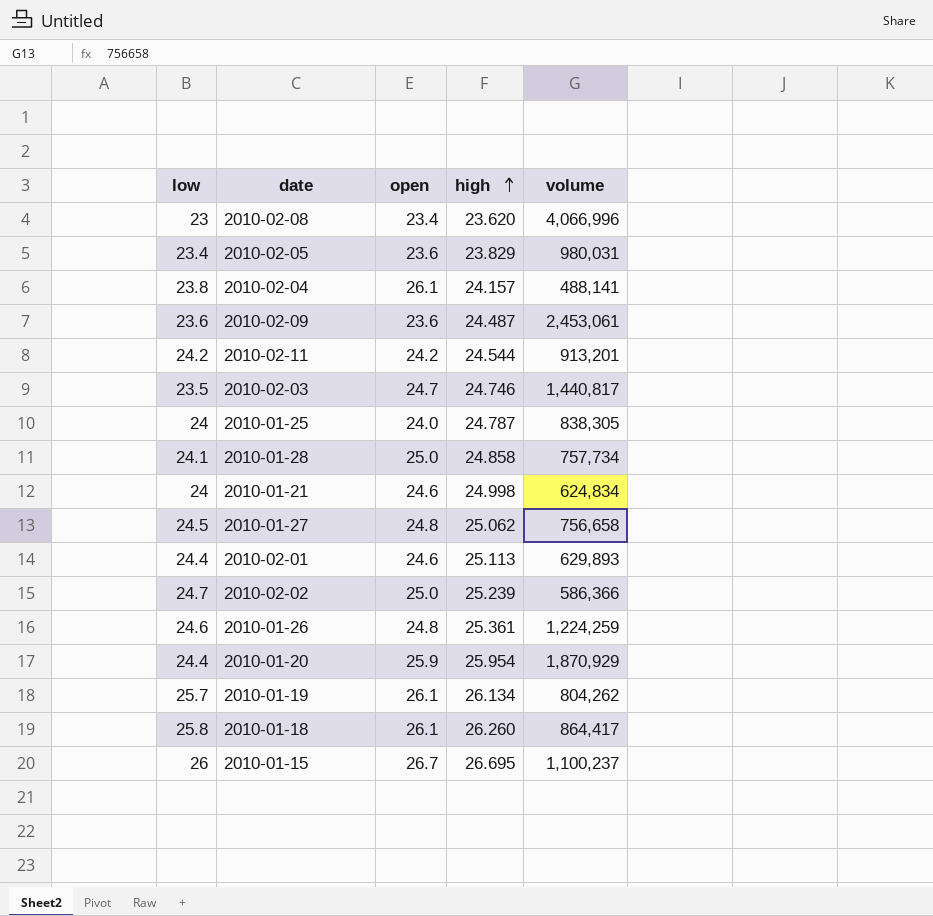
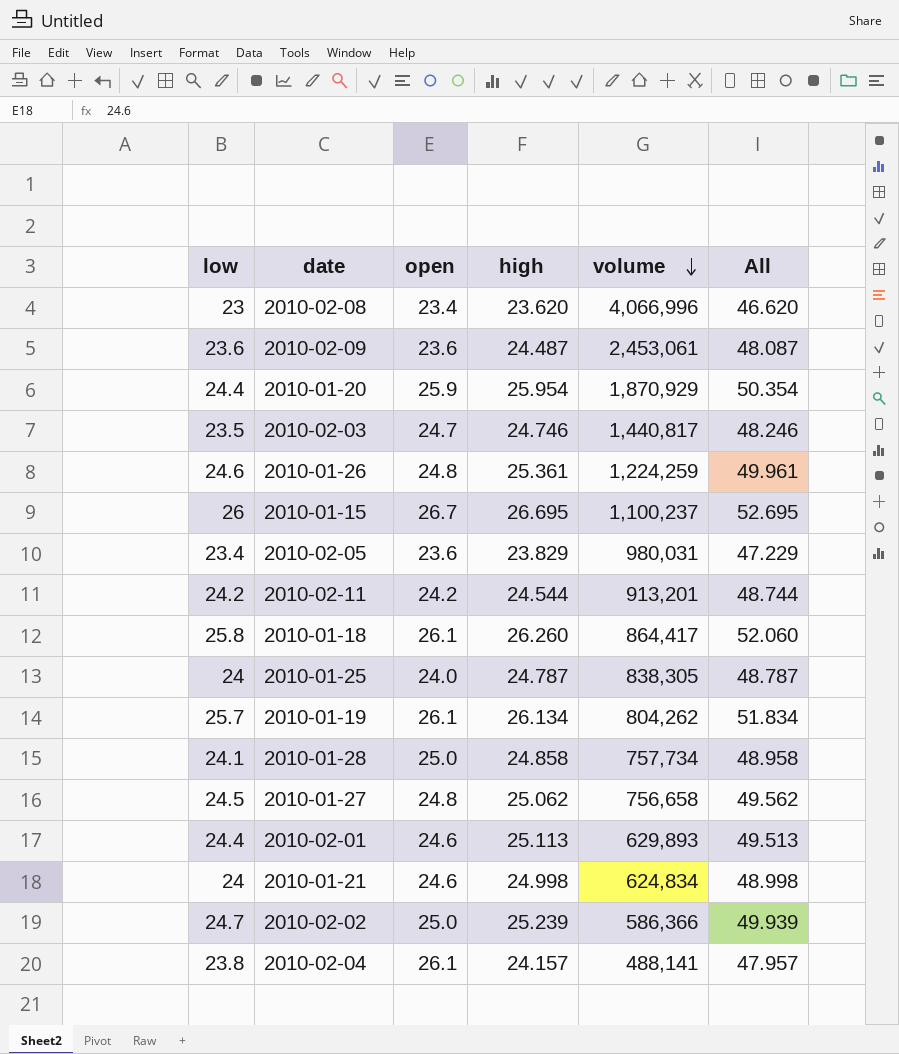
row order: high ascending -> volume descending
column All | formula: none -> [low] + [high]

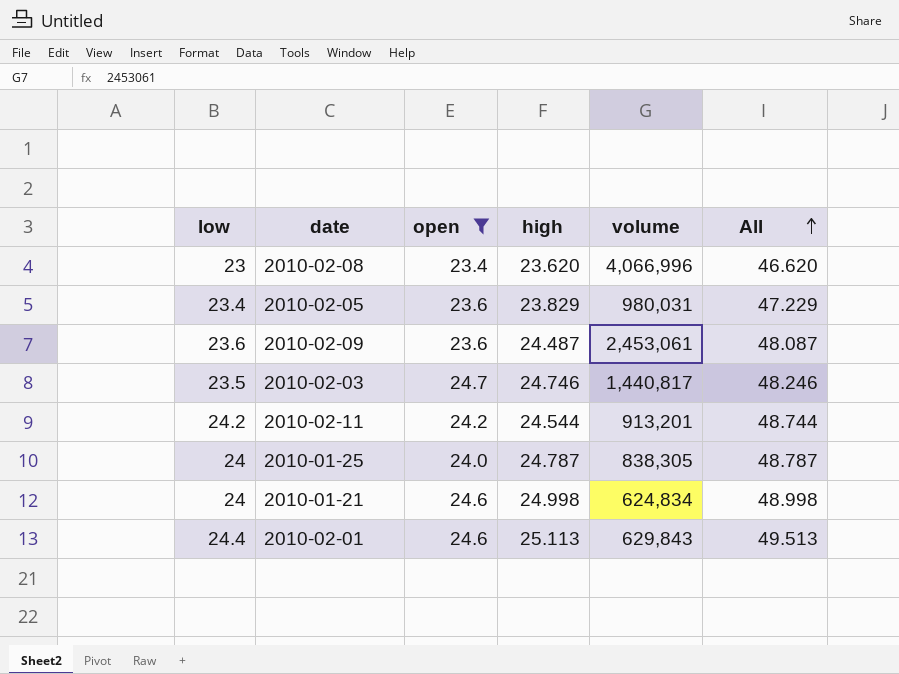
filter: none -> open <= 24.7
row order: volume descending -> All ascending
2010-02-01 | volume: 629,893 -> 629,843

